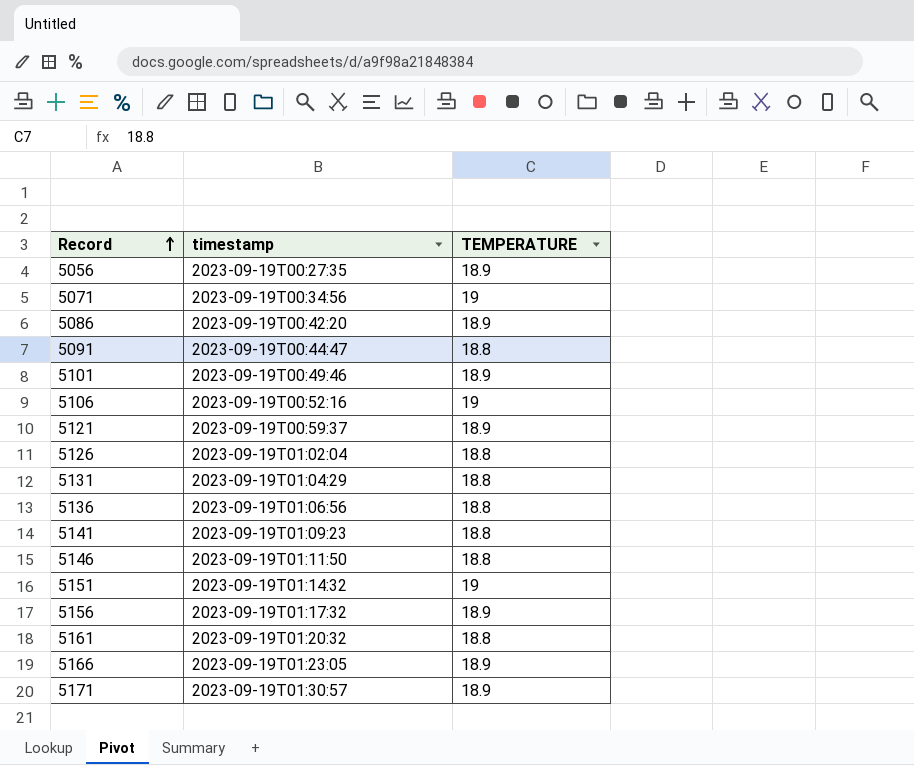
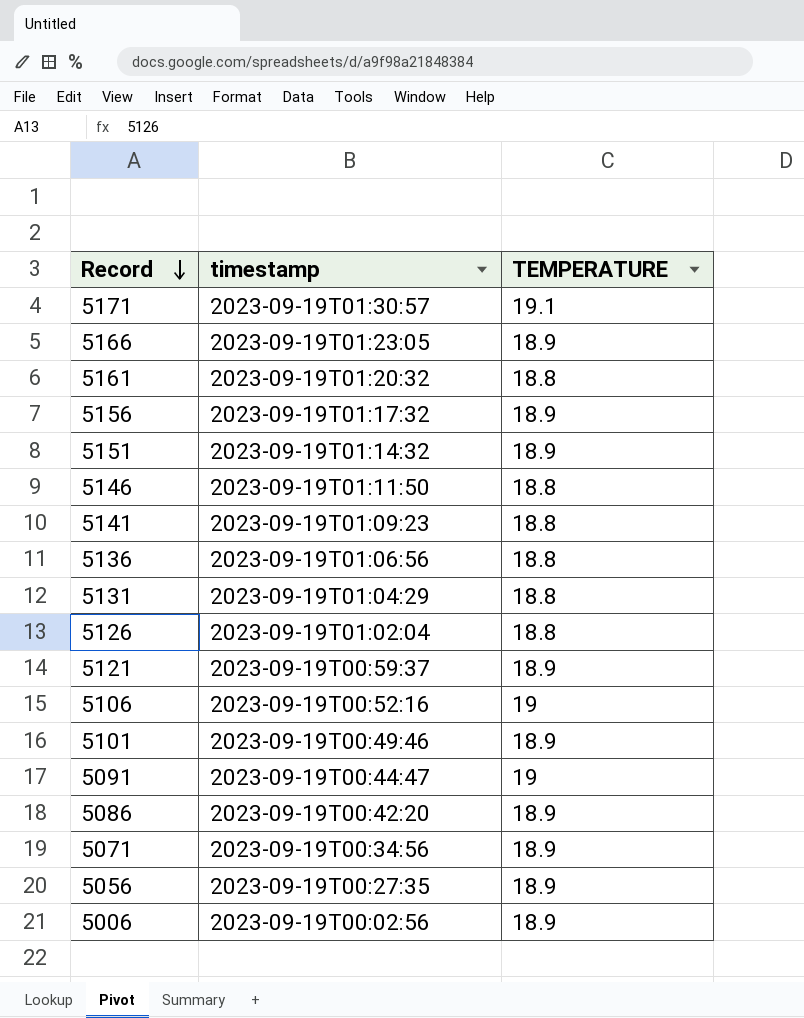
row order: Record ascending -> Record descending
5171 | TEMPERATURE: 18.9 -> 19.1
5151 | TEMPERATURE: 19 -> 18.9
5091 | TEMPERATURE: 18.8 -> 19
5071 | TEMPERATURE: 19 -> 18.9
row 5006: none -> 2023-09-19T00:02:56 | 18.9

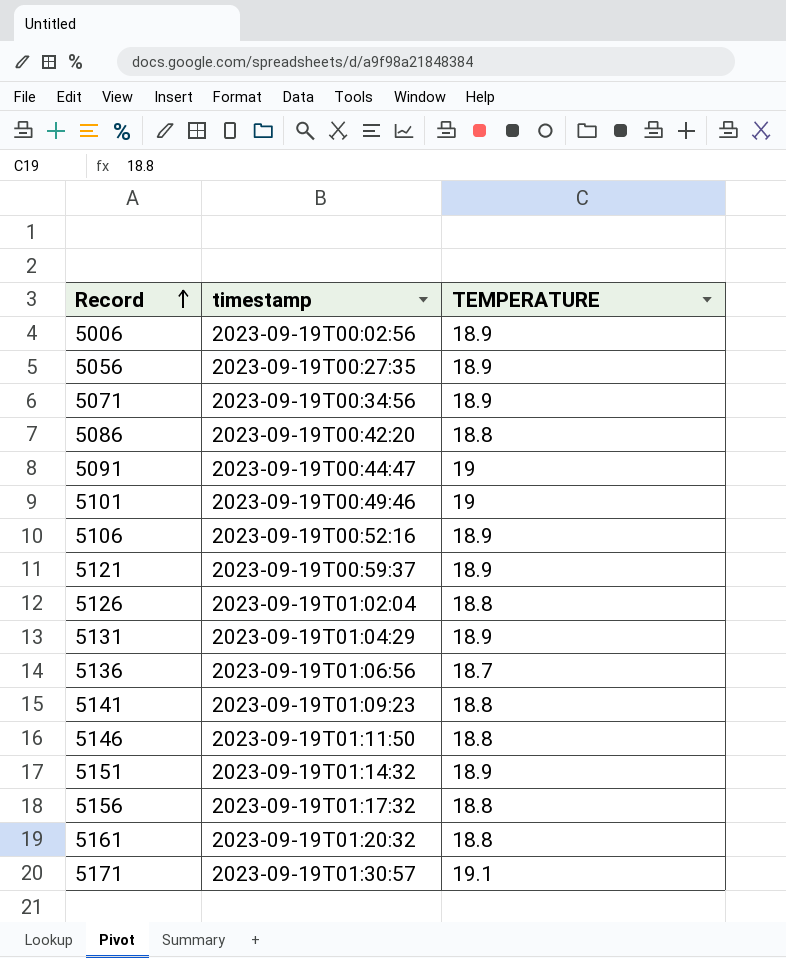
row order: Record descending -> Record ascending
row 5166: 2023-09-19T01:23:05 | 18.9 -> none
5086 | TEMPERATURE: 18.9 -> 18.8
5101 | TEMPERATURE: 18.9 -> 19
5106 | TEMPERATURE: 19 -> 18.9
5131 | TEMPERATURE: 18.8 -> 18.9
5136 | TEMPERATURE: 18.8 -> 18.7
5156 | TEMPERATURE: 18.9 -> 18.8

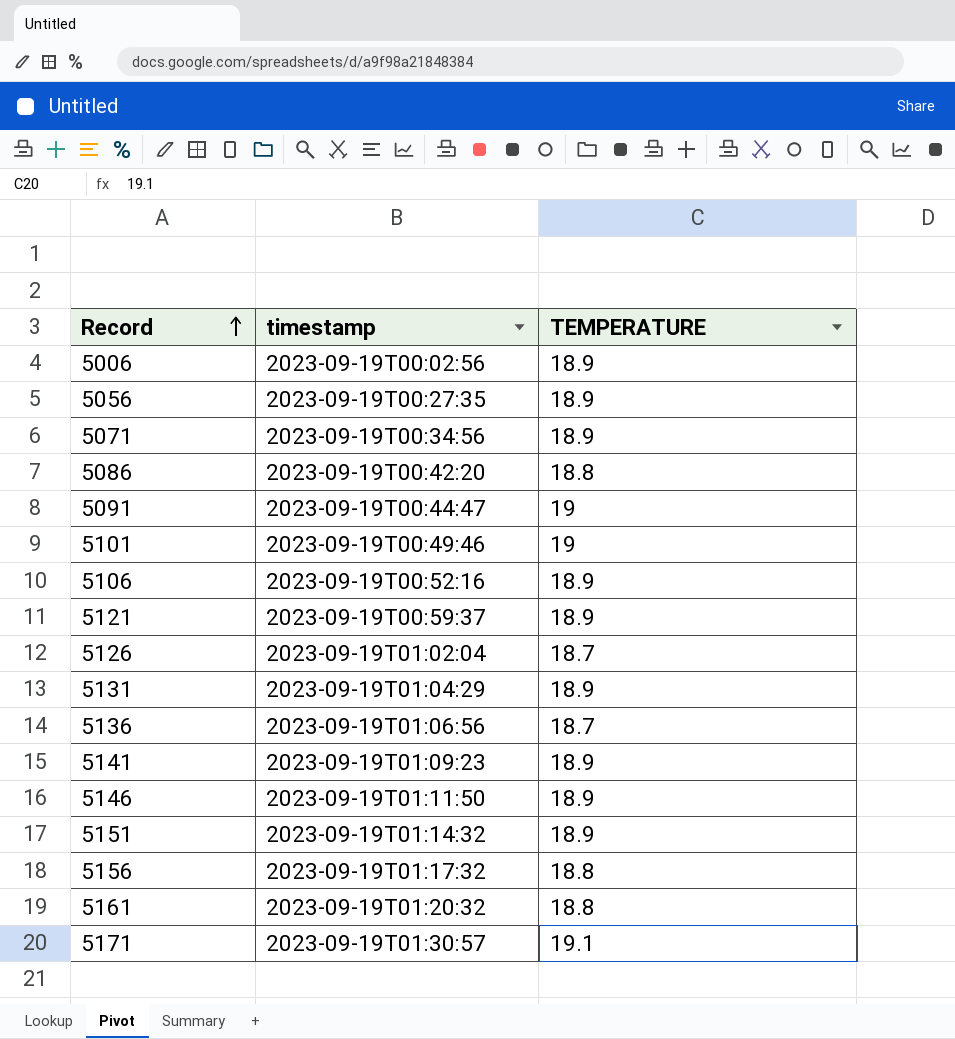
5126 | TEMPERATURE: 18.8 -> 18.7
5141 | TEMPERATURE: 18.8 -> 18.9
5146 | TEMPERATURE: 18.8 -> 18.9

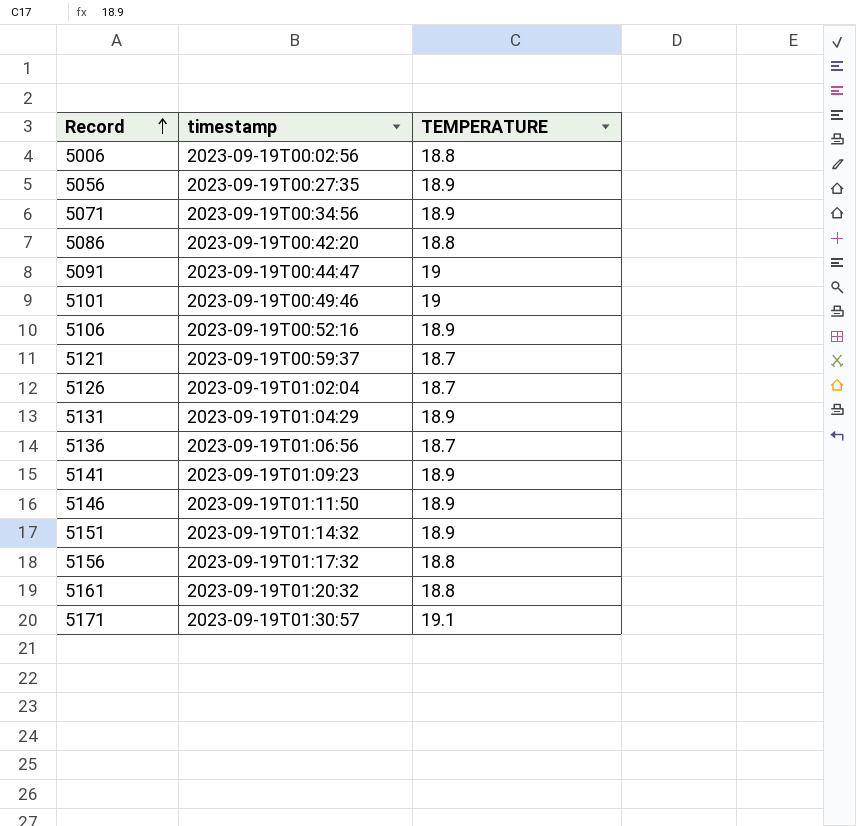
5006 | TEMPERATURE: 18.9 -> 18.8
5121 | TEMPERATURE: 18.9 -> 18.7

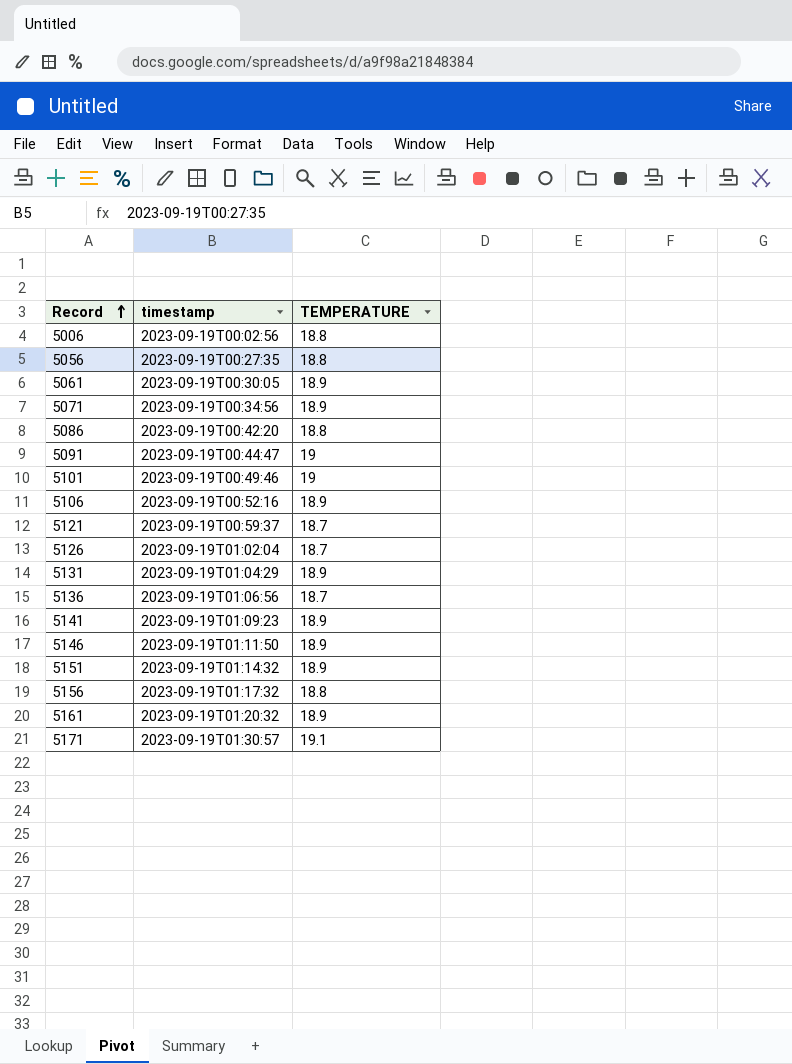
5056 | TEMPERATURE: 18.9 -> 18.8
row 5061: none -> 2023-09-19T00:30:05 | 18.9
5161 | TEMPERATURE: 18.8 -> 18.9

